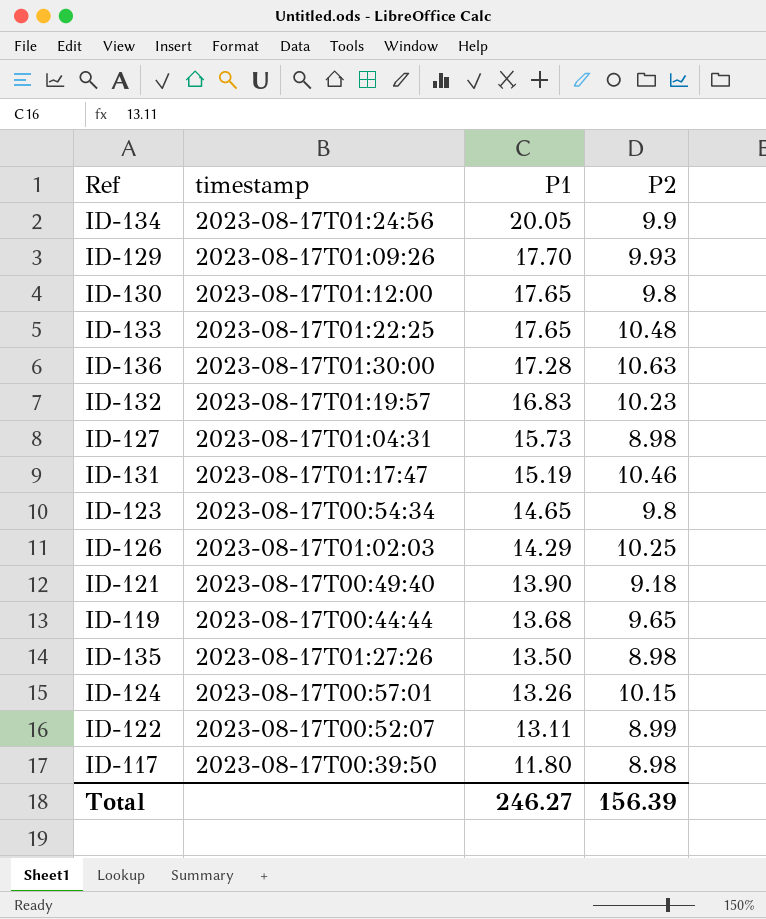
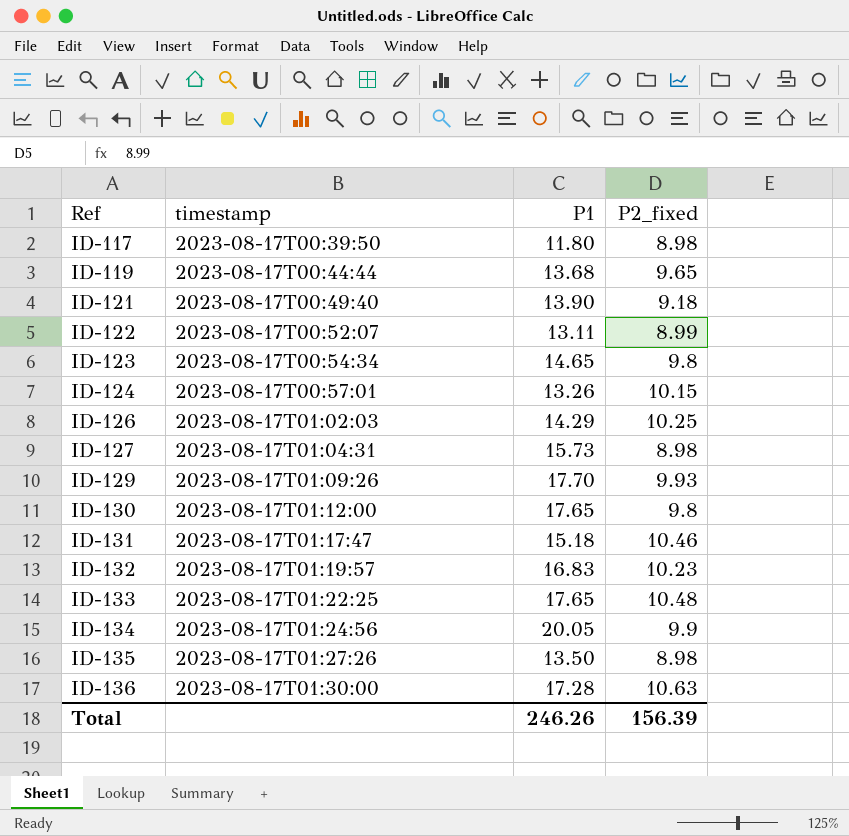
row order: P1 descending -> Ref ascending
column name: P2 -> P2_fixed
ID-131 | P1: 15.19 -> 15.18
Total | P1: 246.27 -> 246.26

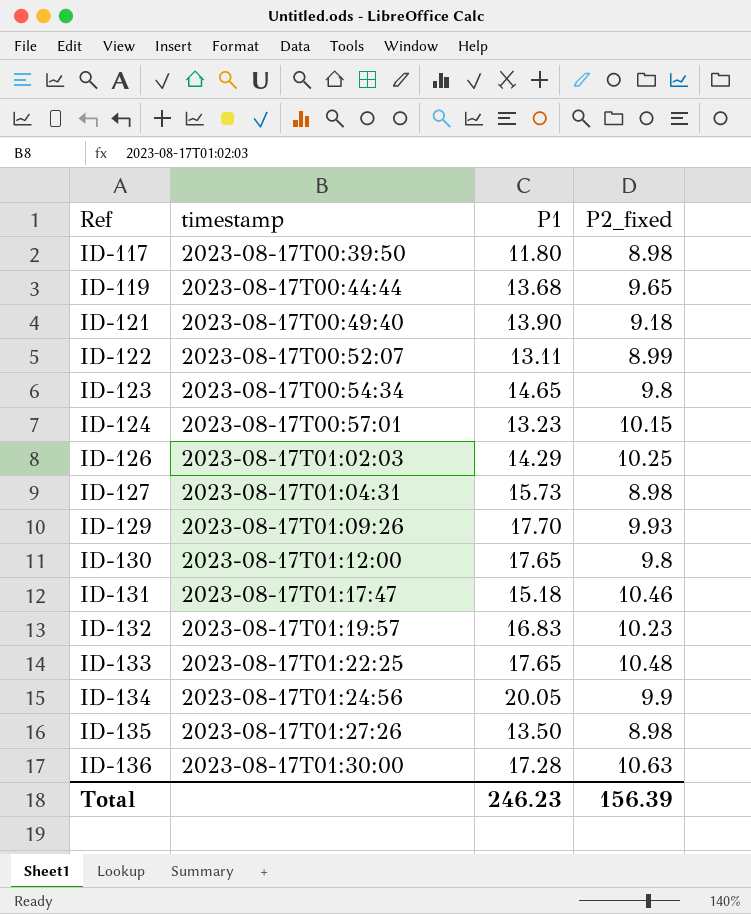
ID-124 | P1: 13.26 -> 13.23
Total | P1: 246.26 -> 246.23

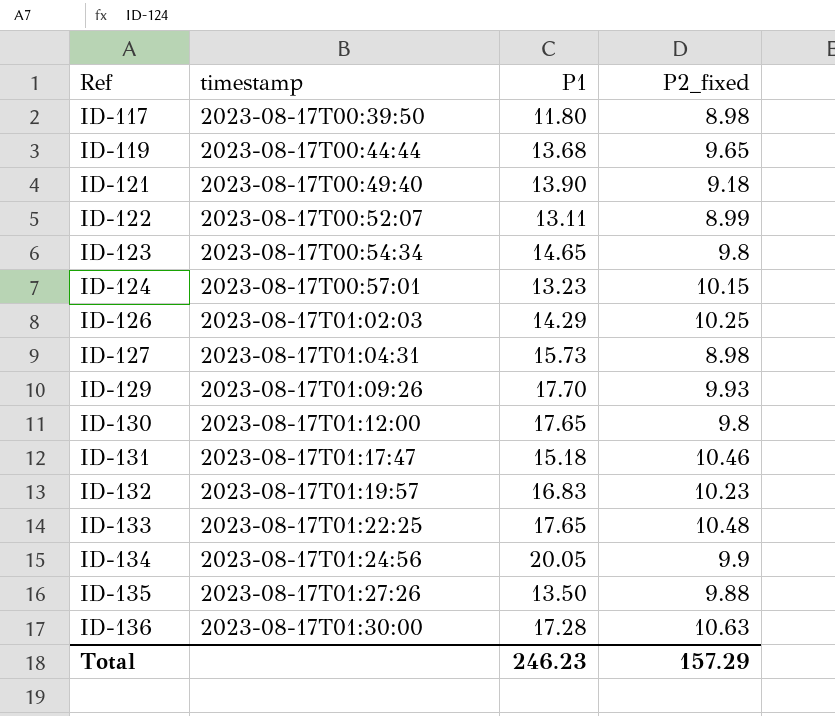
ID-135 | P2_fixed: 8.98 -> 9.88
Total | P2_fixed: 156.39 -> 157.29

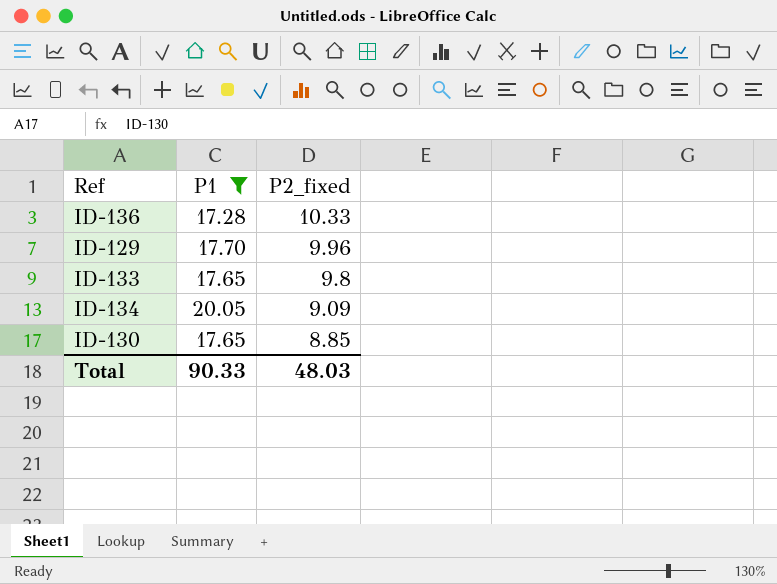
filter: none -> P1 >= 17.28
row order: Ref ascending -> P2_fixed descending
column timestamp | position: 2 -> none
ID-136 | P2_fixed: 10.63 -> 10.33
ID-129 | P2_fixed: 9.93 -> 9.96
ID-133 | P2_fixed: 10.48 -> 9.8
ID-134 | P2_fixed: 9.9 -> 9.09
ID-130 | P2_fixed: 9.8 -> 8.85
Total | P1: 246.23 -> 90.33
Total | P2_fixed: 157.29 -> 48.03

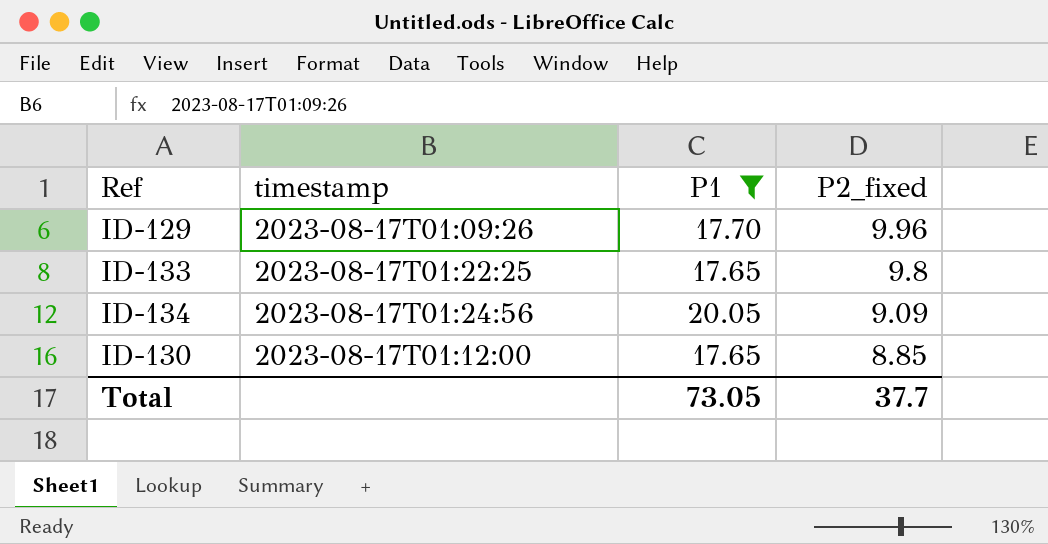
column timestamp | position: none -> 2
row ID-136: 17.28 | 10.33 -> none
Total | P1: 90.33 -> 73.05
Total | P2_fixed: 48.03 -> 37.7

